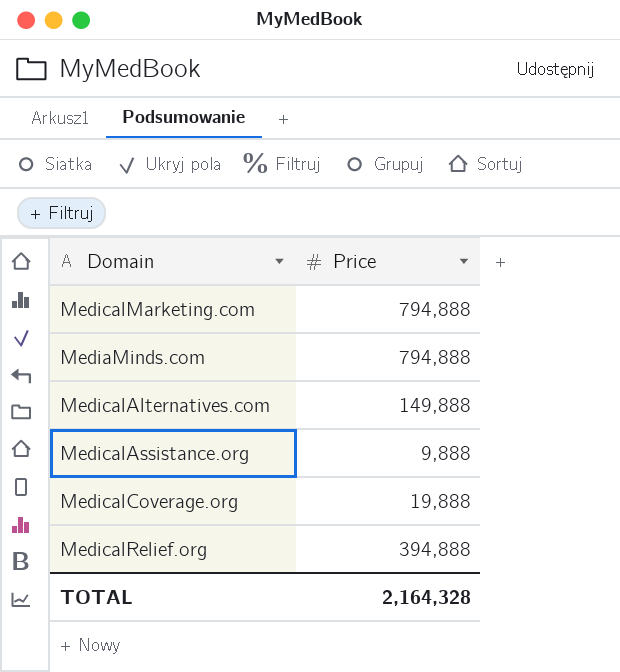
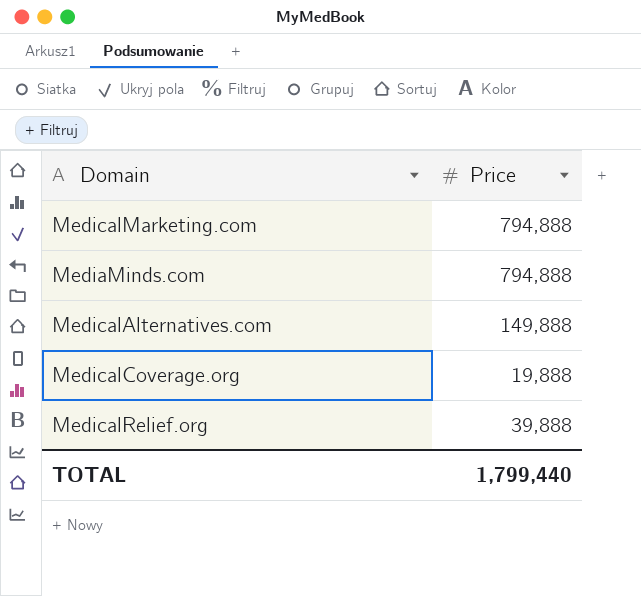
row MedicalAssistance.org: 9,888 -> none
MedicalRelief.org | Price: 394,888 -> 39,888
TOTAL | Price: 2,164,328 -> 1,799,440

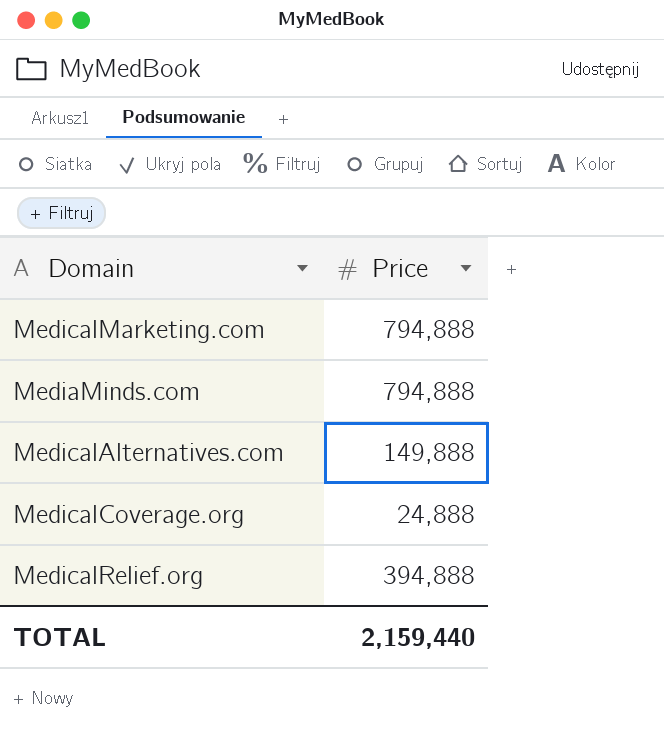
MedicalCoverage.org | Price: 19,888 -> 24,888
MedicalRelief.org | Price: 39,888 -> 394,888
TOTAL | Price: 1,799,440 -> 2,159,440

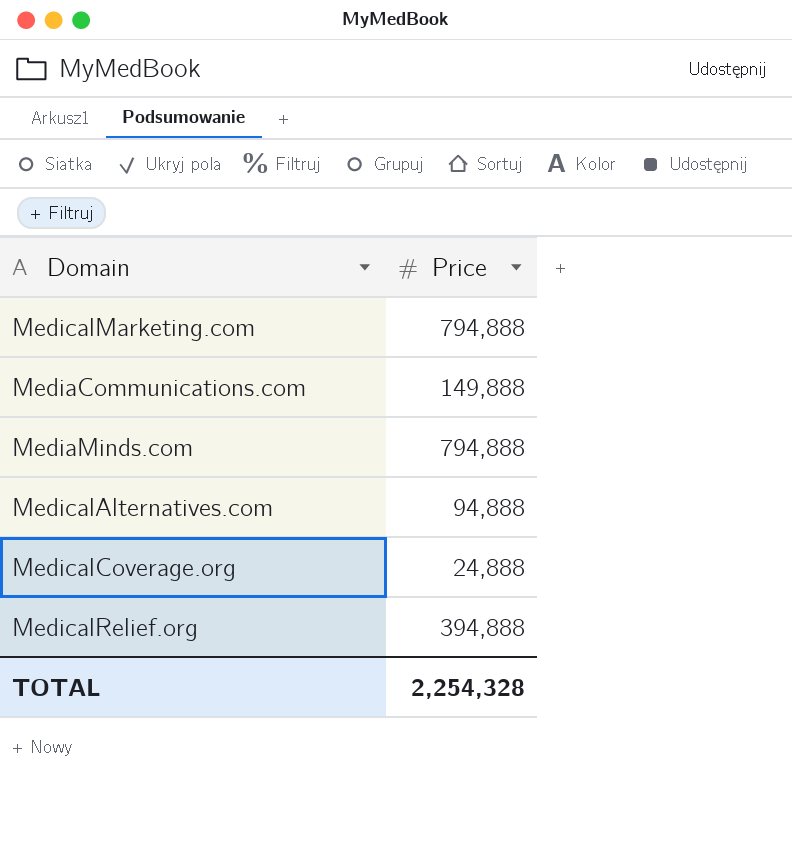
row MediaCommunications.com: none -> 149,888
MedicalAlternatives.com | Price: 149,888 -> 94,888
TOTAL | Price: 2,159,440 -> 2,254,328

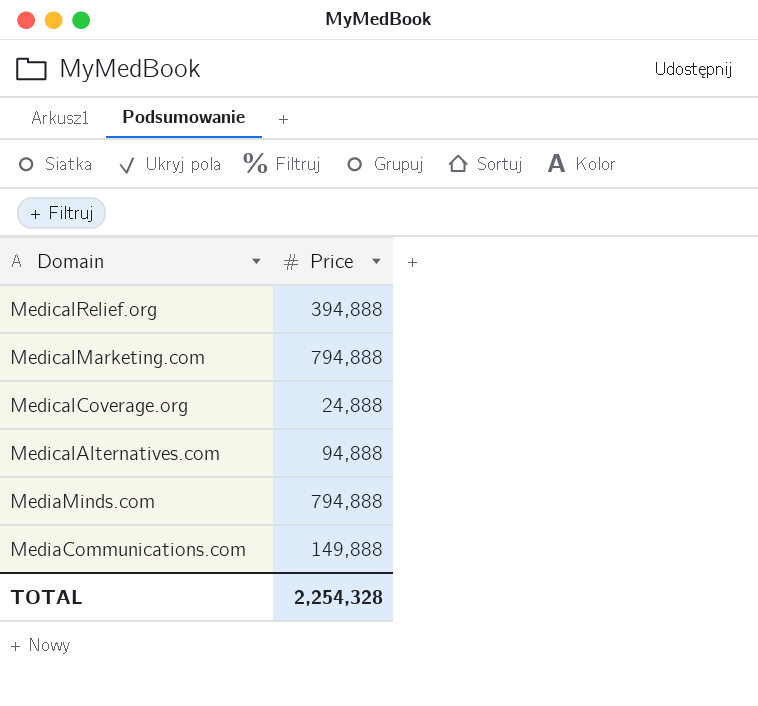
row order: none -> Domain descending

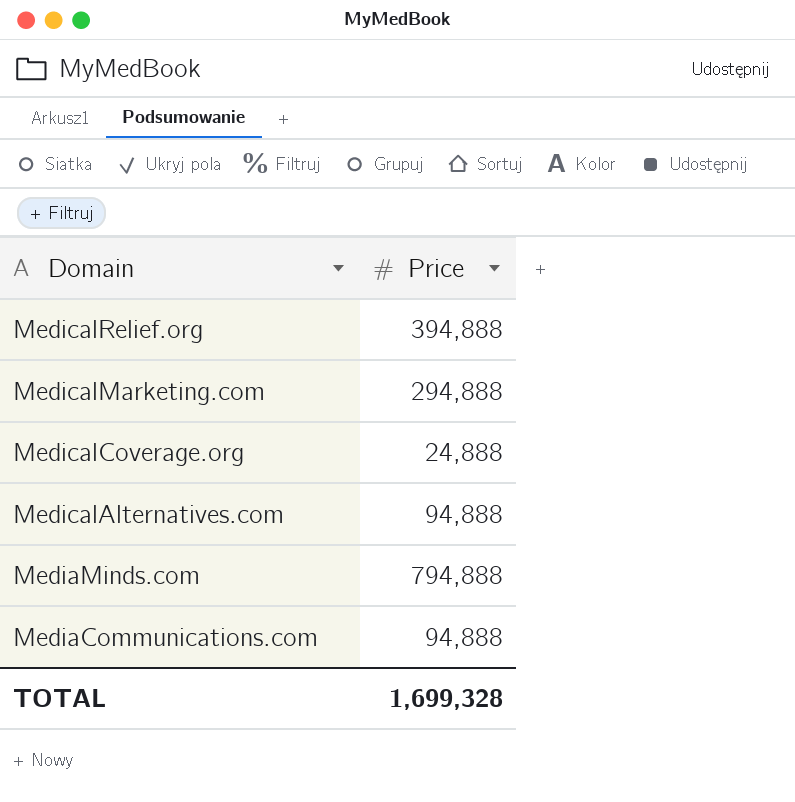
MedicalMarketing.com | Price: 794,888 -> 294,888
MediaCommunications.com | Price: 149,888 -> 94,888
TOTAL | Price: 2,254,328 -> 1,699,328

